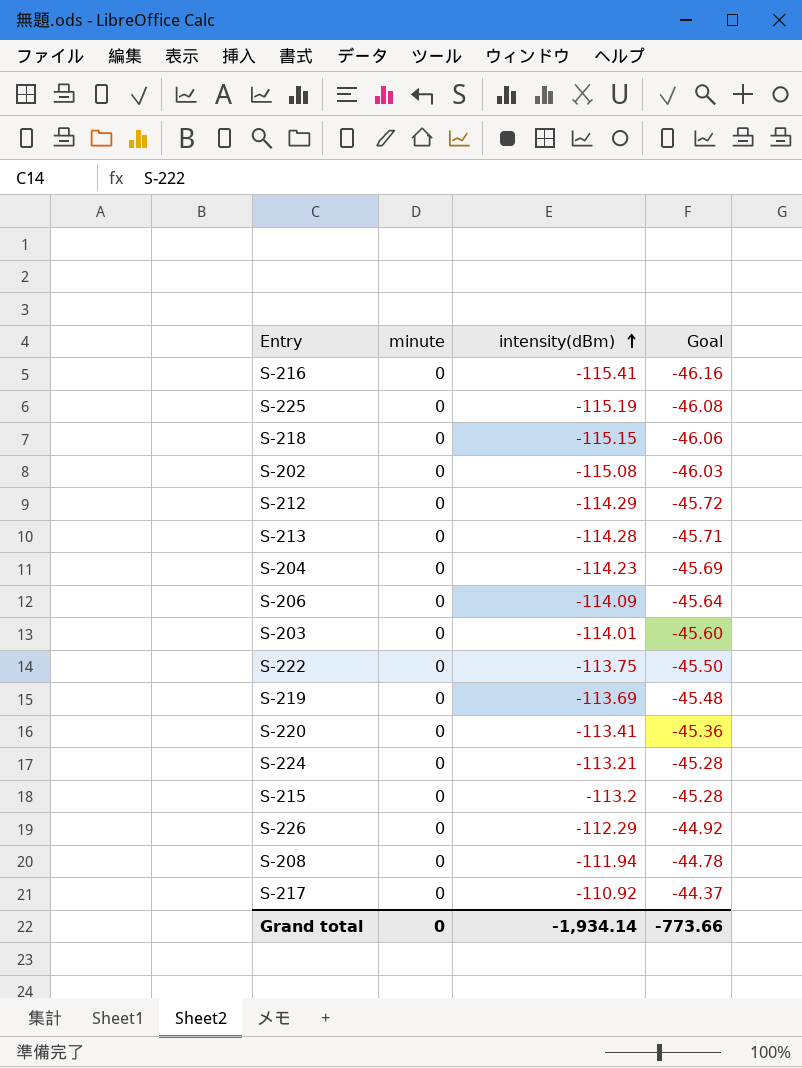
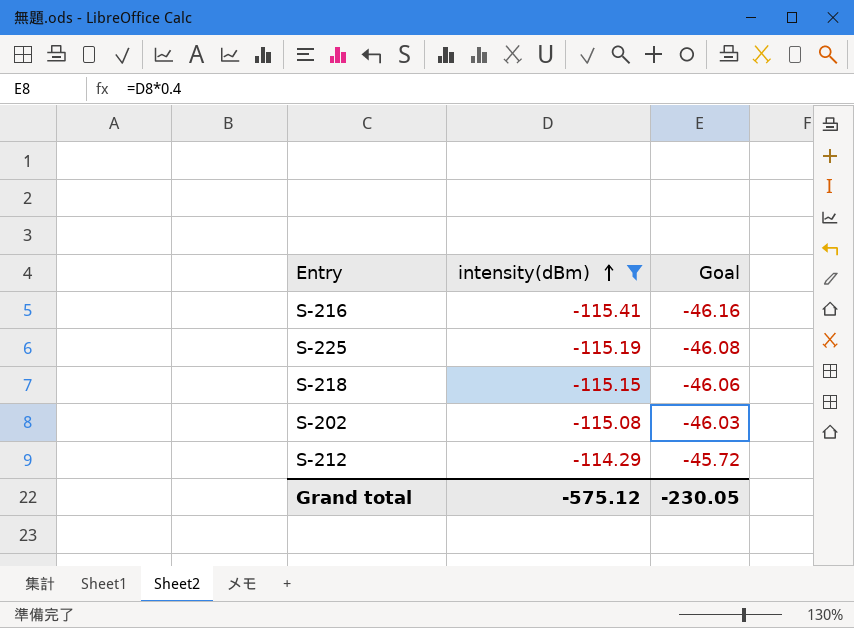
filter: none -> intensity(dBm) <= -114.29
column minute | position: 2 -> none
Grand total | intensity(dBm): -1,934.14 -> -575.12
Grand total | Goal: -773.66 -> -230.05

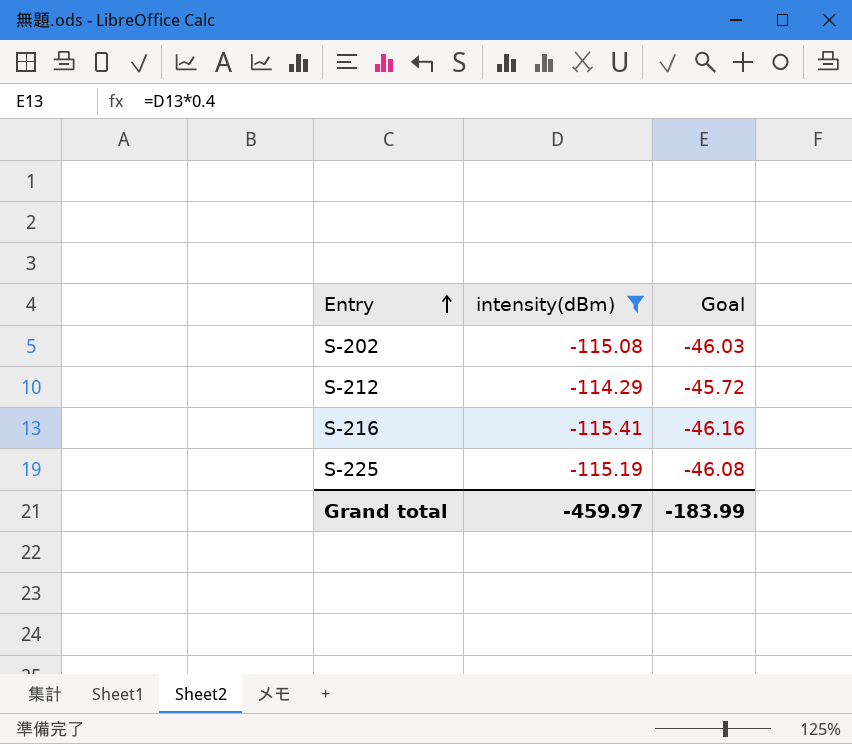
row order: intensity(dBm) ascending -> Entry ascending
row S-218: -115.15 | -46.06 -> none
Grand total | intensity(dBm): -575.12 -> -459.97
Grand total | Goal: -230.05 -> -183.99

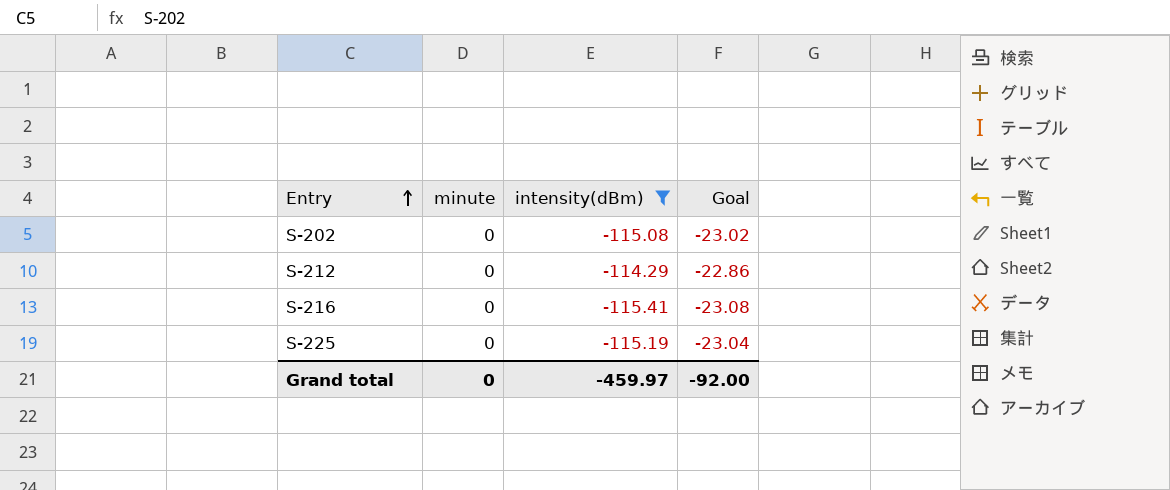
column minute | position: none -> 2
column Goal | formula: [intensity(dBm)] * 0.4 -> [intensity(dBm)] * 0.2
Grand total | Goal: -183.99 -> -92.00

